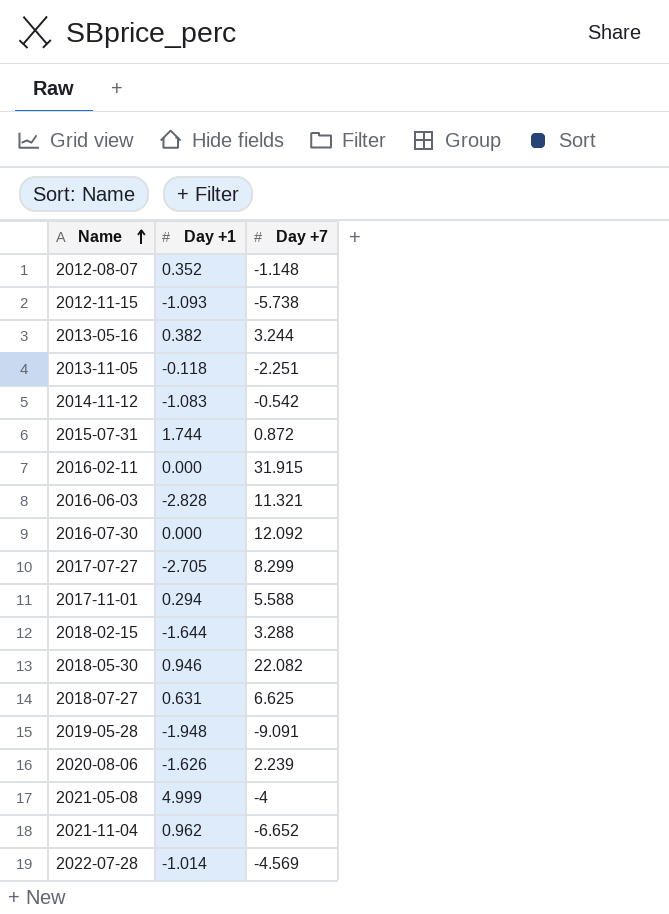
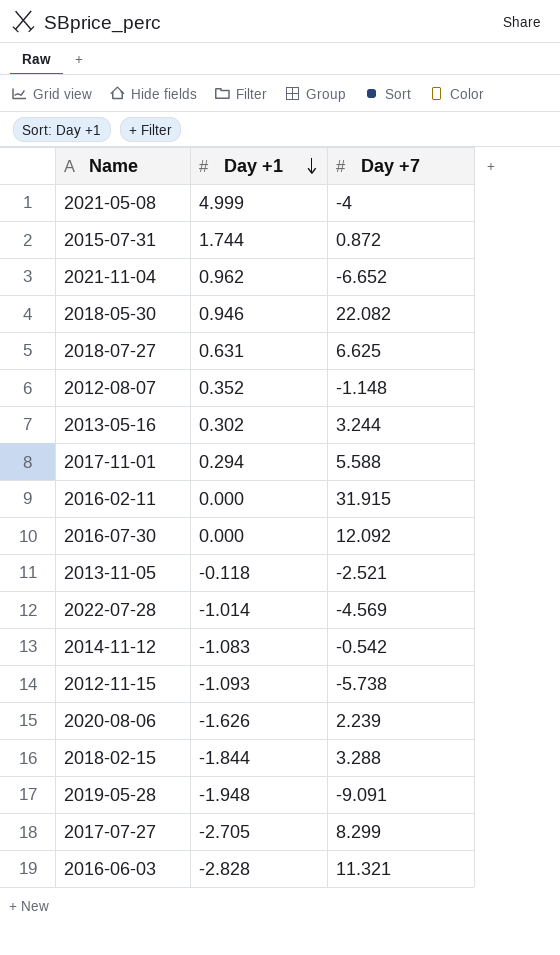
row order: Name ascending -> Day +1 descending
2013-05-16 | Day +1: 0.382 -> 0.302
2013-11-05 | Day +7: -2.251 -> -2.521
2018-02-15 | Day +1: -1.644 -> -1.844

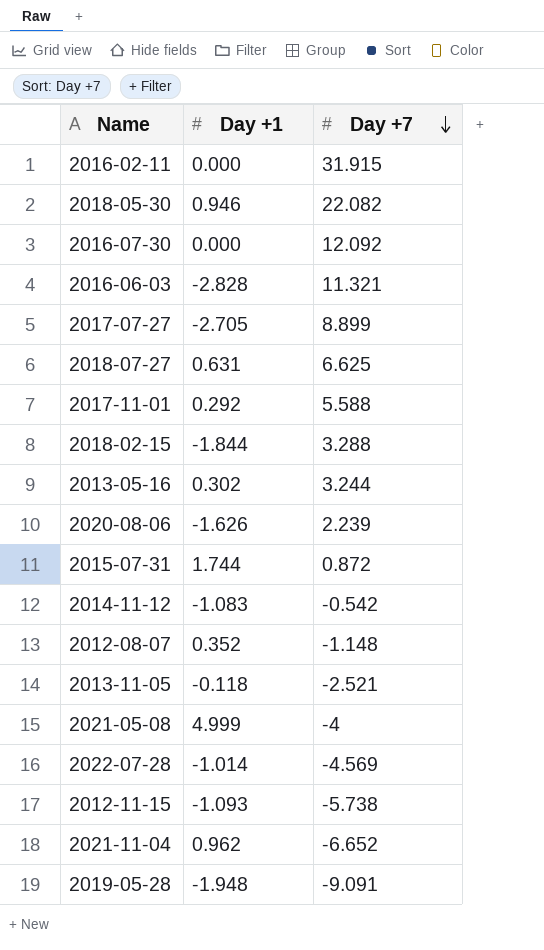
row order: Day +1 descending -> Day +7 descending
2017-07-27 | Day +7: 8.299 -> 8.899
2017-11-01 | Day +1: 0.294 -> 0.292

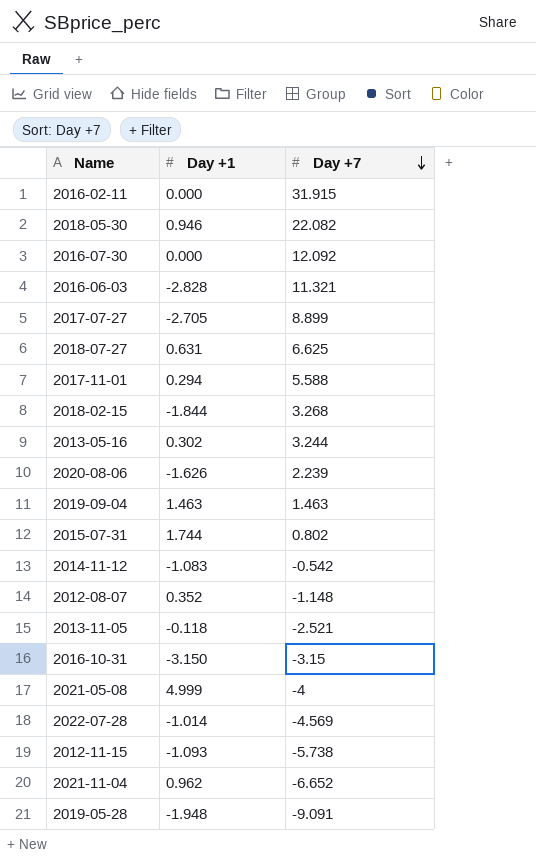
2017-11-01 | Day +1: 0.292 -> 0.294
2018-02-15 | Day +7: 3.288 -> 3.268
row 2019-09-04: none -> 1.463 | 1.463
2015-07-31 | Day +7: 0.872 -> 0.802
row 2016-10-31: none -> -3.150 | -3.15

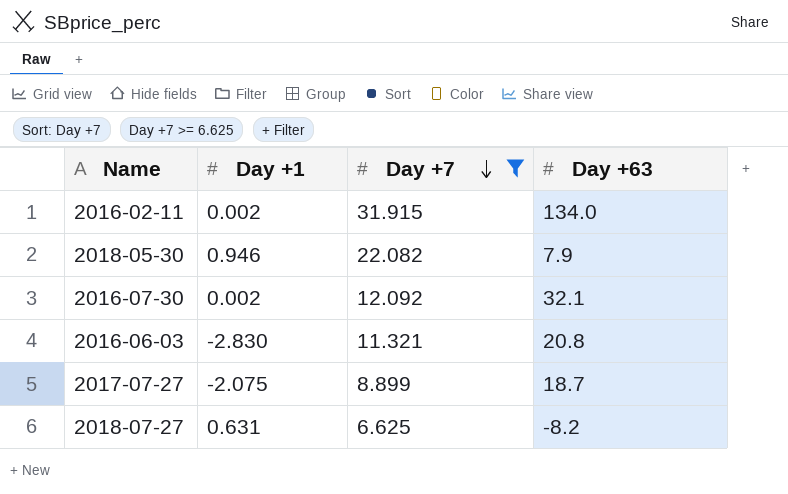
filter: none -> Day +7 >= 6.625
column Day +63 | position: none -> 4
2016-02-11 | Day +1: 0.000 -> 0.002
2016-07-30 | Day +1: 0.000 -> 0.002
2016-06-03 | Day +1: -2.828 -> -2.830
2017-07-27 | Day +1: -2.705 -> -2.075

